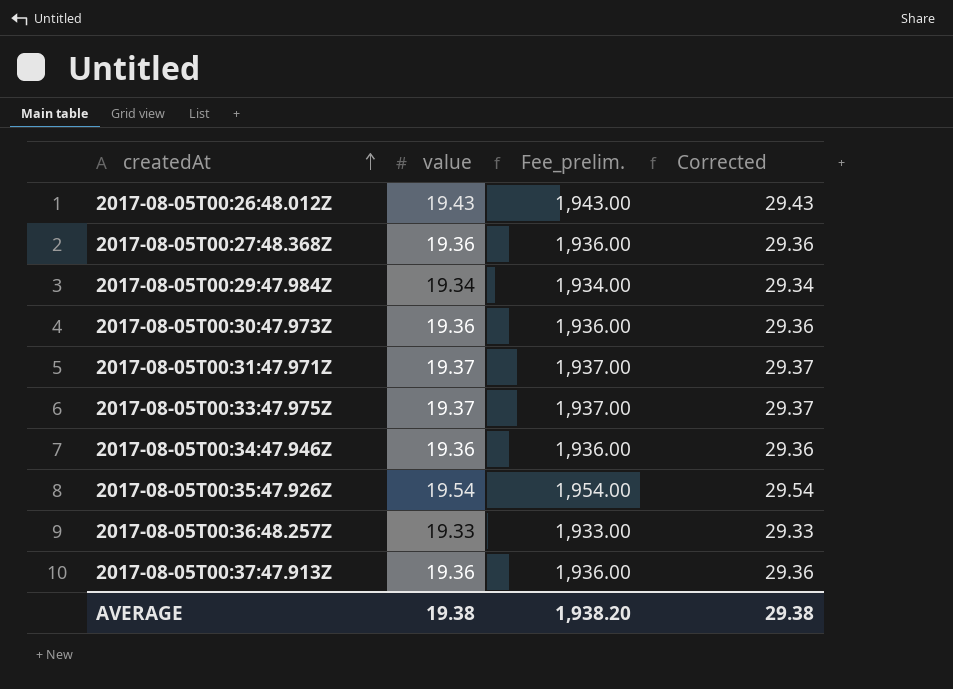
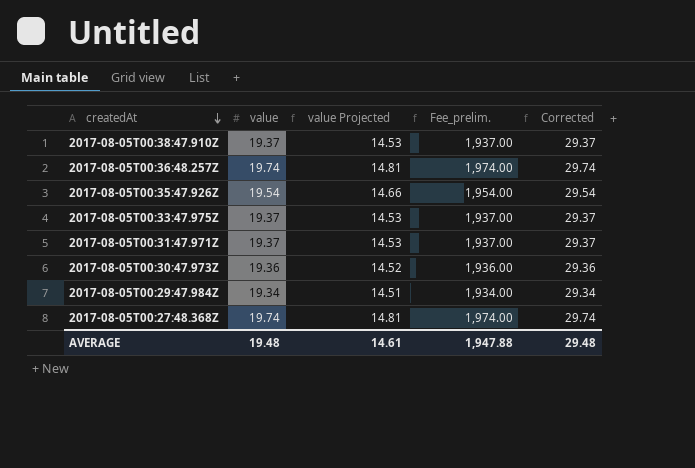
row order: createdAt ascending -> createdAt descending
column value Projected | formula: none -> [value] * 0.75
row 2017-08-05T00:26:48.012Z: 19.43 | 1,943.00 | 29.43 -> none
row 2017-08-05T00:34:47.946Z: 19.36 | 1,936.00 | 29.36 -> none
row 2017-08-05T00:37:47.913Z: 19.36 | 1,936.00 | 29.36 -> none
row 2017-08-05T00:38:47.910Z: none -> 19.37 | 14.53 | 1,937.00 | 29.37
2017-08-05T00:36:48.257Z | value: 19.33 -> 19.74
2017-08-05T00:36:48.257Z | Fee_prelim.: 1,933.00 -> 1,974.00
2017-08-05T00:36:48.257Z | Corrected: 29.33 -> 29.74
2017-08-05T00:27:48.368Z | value: 19.36 -> 19.74
2017-08-05T00:27:48.368Z | Fee_prelim.: 1,936.00 -> 1,974.00
2017-08-05T00:27:48.368Z | Corrected: 29.36 -> 29.74
AVERAGE | value: 19.38 -> 19.48
AVERAGE | Fee_prelim.: 1,938.20 -> 1,947.88
AVERAGE | Corrected: 29.38 -> 29.48

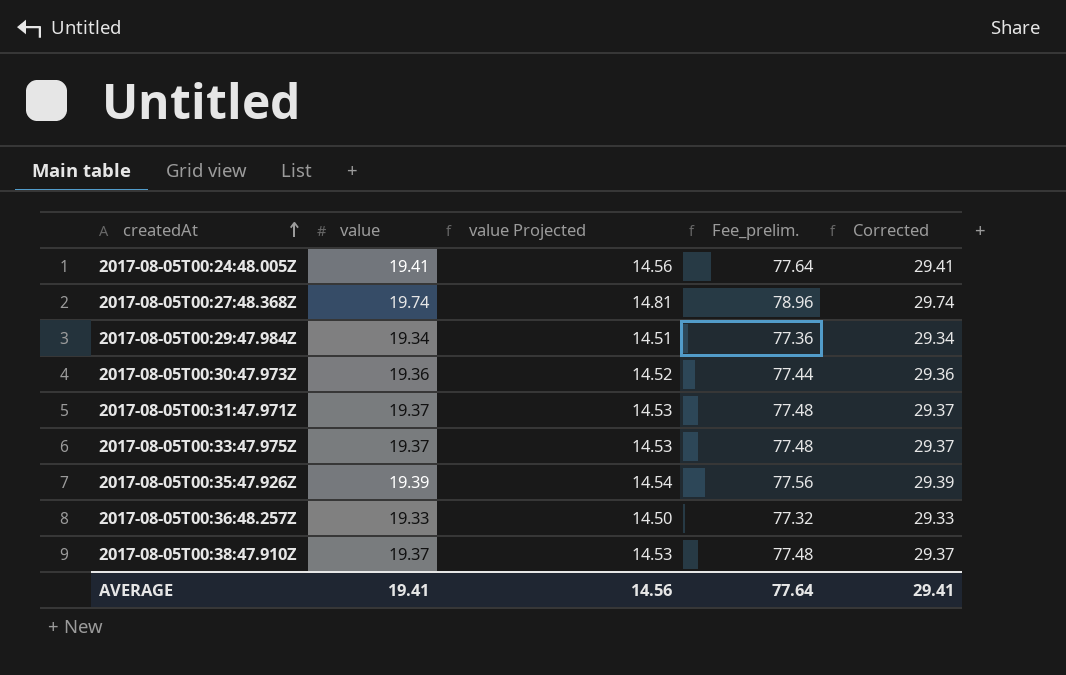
row order: createdAt descending -> createdAt ascending
column Fee_prelim. | formula: [value] * 100 -> [value] * 4
row 2017-08-05T00:24:48.005Z: none -> 19.41 | 14.56 | 77.64 | 29.41
2017-08-05T00:35:47.926Z | value: 19.54 -> 19.39
2017-08-05T00:35:47.926Z | value Projected: 14.66 -> 14.54
2017-08-05T00:35:47.926Z | Corrected: 29.54 -> 29.39
2017-08-05T00:36:48.257Z | value: 19.74 -> 19.33
2017-08-05T00:36:48.257Z | value Projected: 14.81 -> 14.50
2017-08-05T00:36:48.257Z | Corrected: 29.74 -> 29.33
AVERAGE | value: 19.48 -> 19.41
AVERAGE | value Projected: 14.61 -> 14.56
AVERAGE | Fee_prelim.: 1,947.88 -> 77.64
AVERAGE | Corrected: 29.48 -> 29.41

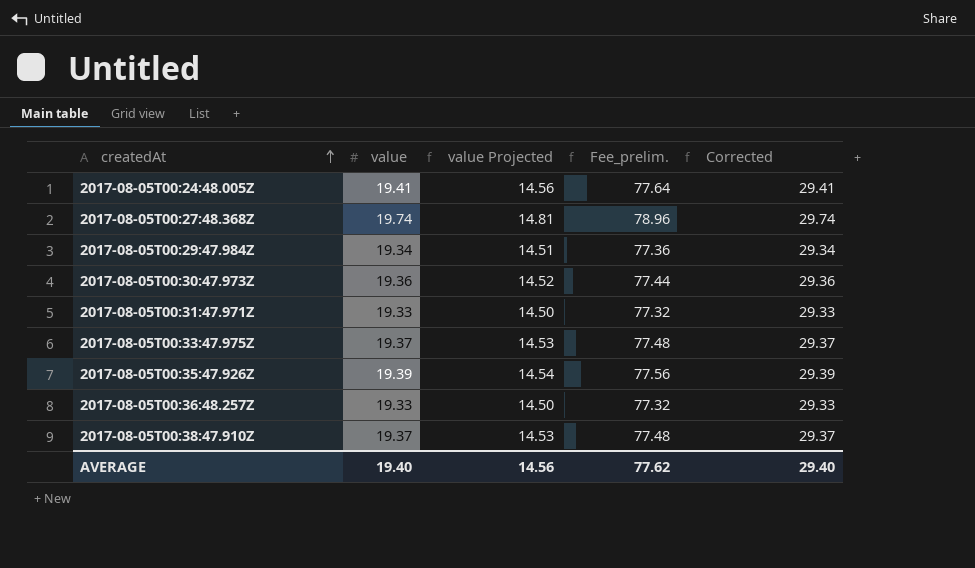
2017-08-05T00:31:47.971Z | value: 19.37 -> 19.33
2017-08-05T00:31:47.971Z | value Projected: 14.53 -> 14.50
2017-08-05T00:31:47.971Z | Fee_prelim.: 77.48 -> 77.32
2017-08-05T00:31:47.971Z | Corrected: 29.37 -> 29.33
AVERAGE | value: 19.41 -> 19.40
AVERAGE | Fee_prelim.: 77.64 -> 77.62
AVERAGE | Corrected: 29.41 -> 29.40

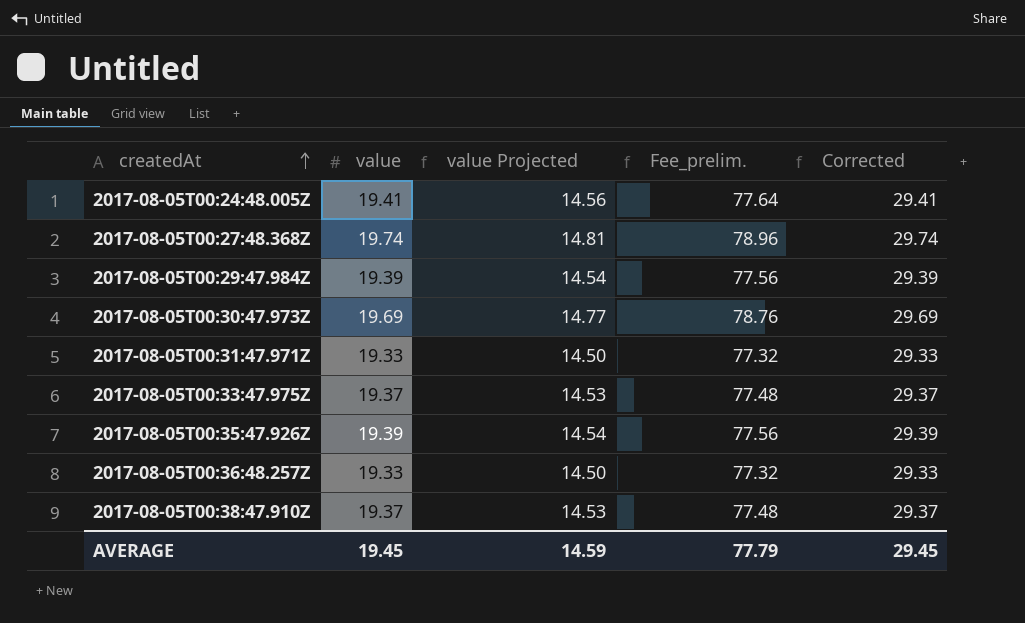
2017-08-05T00:29:47.984Z | value: 19.34 -> 19.39
2017-08-05T00:29:47.984Z | value Projected: 14.51 -> 14.54
2017-08-05T00:29:47.984Z | Fee_prelim.: 77.36 -> 77.56
2017-08-05T00:29:47.984Z | Corrected: 29.34 -> 29.39
2017-08-05T00:30:47.973Z | value: 19.36 -> 19.69
2017-08-05T00:30:47.973Z | value Projected: 14.52 -> 14.77
2017-08-05T00:30:47.973Z | Fee_prelim.: 77.44 -> 78.76
2017-08-05T00:30:47.973Z | Corrected: 29.36 -> 29.69
AVERAGE | value: 19.40 -> 19.45
AVERAGE | value Projected: 14.56 -> 14.59
AVERAGE | Fee_prelim.: 77.62 -> 77.79
AVERAGE | Corrected: 29.40 -> 29.45

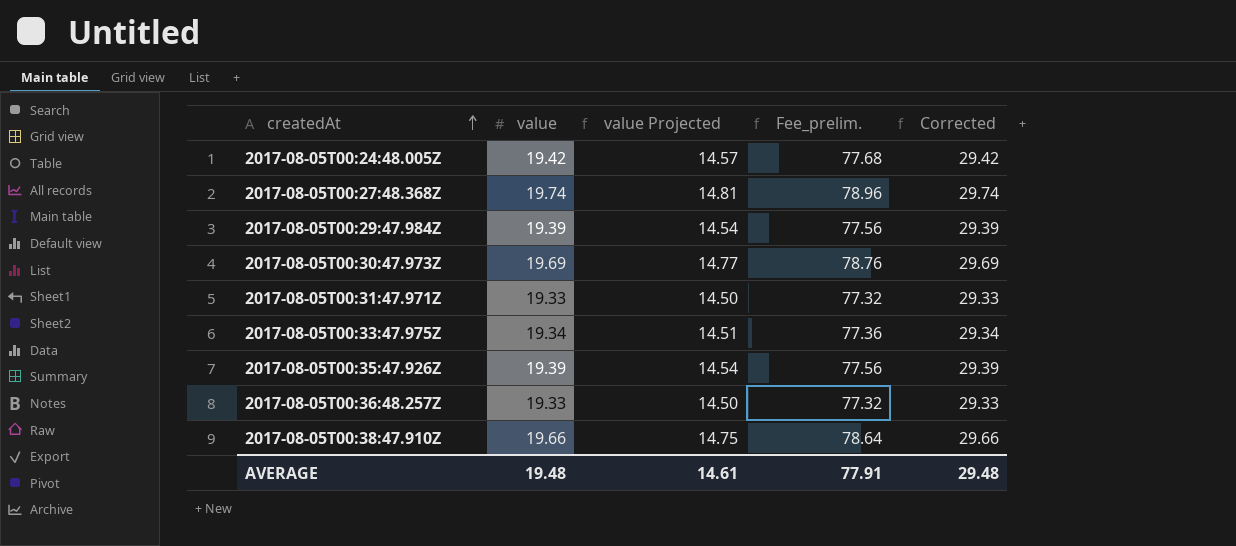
2017-08-05T00:24:48.005Z | value: 19.41 -> 19.42
2017-08-05T00:24:48.005Z | value Projected: 14.56 -> 14.57
2017-08-05T00:24:48.005Z | Fee_prelim.: 77.64 -> 77.68
2017-08-05T00:24:48.005Z | Corrected: 29.41 -> 29.42
2017-08-05T00:33:47.975Z | value: 19.37 -> 19.34
2017-08-05T00:33:47.975Z | value Projected: 14.53 -> 14.51
2017-08-05T00:33:47.975Z | Fee_prelim.: 77.48 -> 77.36
2017-08-05T00:33:47.975Z | Corrected: 29.37 -> 29.34
2017-08-05T00:38:47.910Z | value: 19.37 -> 19.66
2017-08-05T00:38:47.910Z | value Projected: 14.53 -> 14.75
2017-08-05T00:38:47.910Z | Fee_prelim.: 77.48 -> 78.64
2017-08-05T00:38:47.910Z | Corrected: 29.37 -> 29.66
AVERAGE | value: 19.45 -> 19.48
AVERAGE | value Projected: 14.59 -> 14.61
AVERAGE | Fee_prelim.: 77.79 -> 77.91
AVERAGE | Corrected: 29.45 -> 29.48

